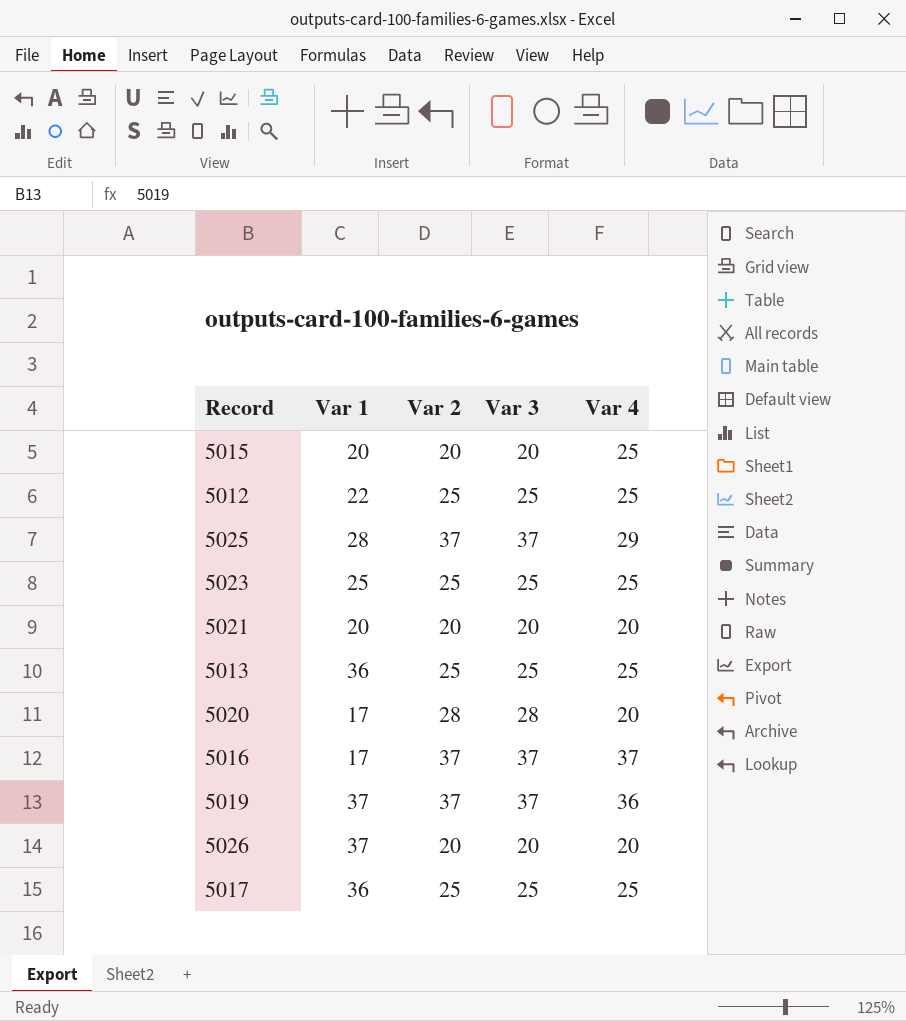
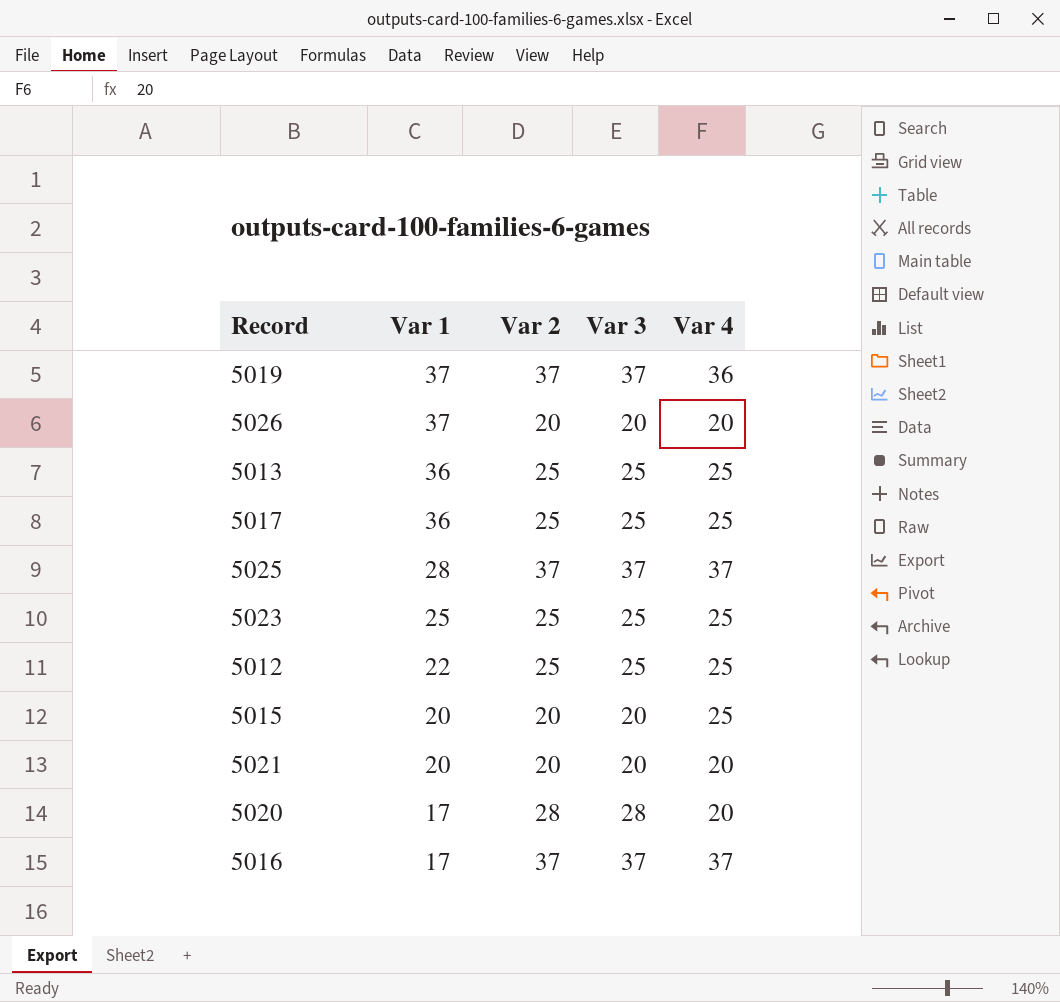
row order: none -> Var 1 descending
5025 | Var 4: 29 -> 37

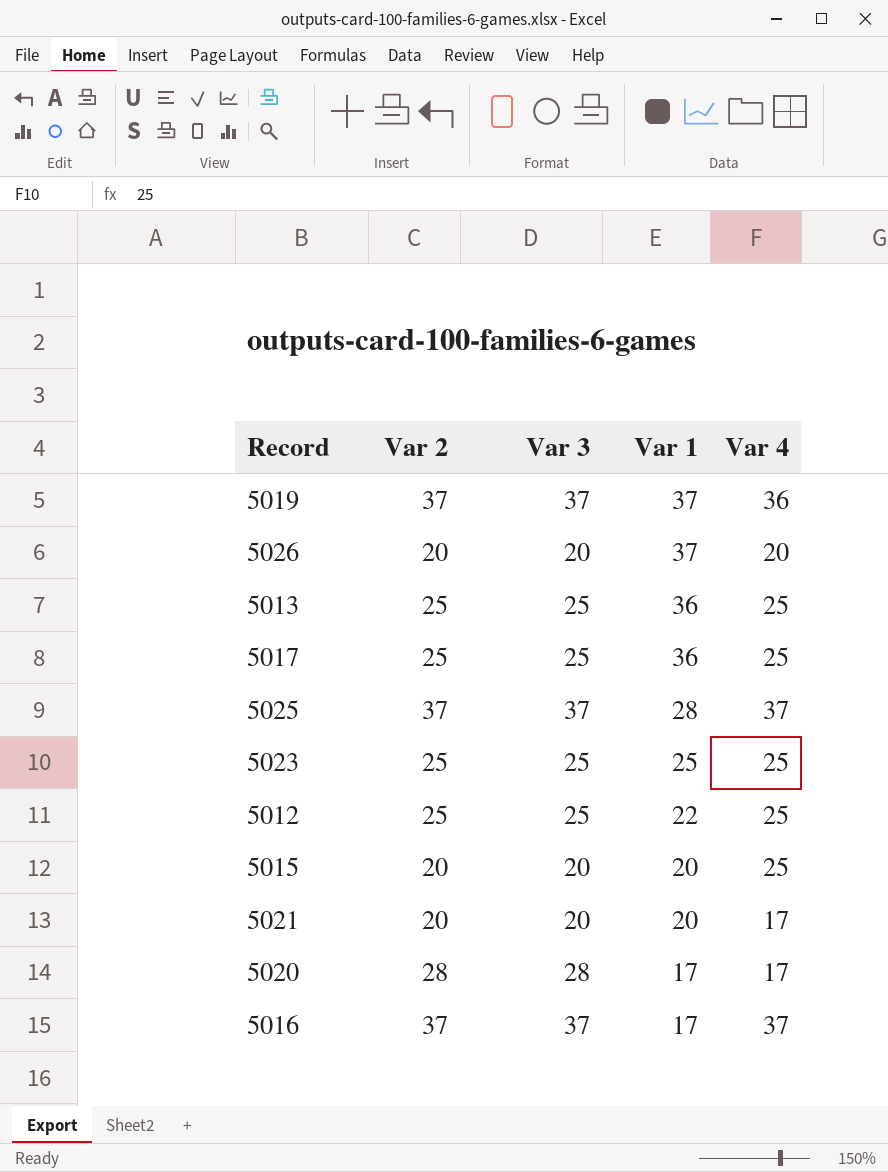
column Var 1 | position: 2 -> 4
5021 | Var 4: 20 -> 17
5020 | Var 4: 20 -> 17

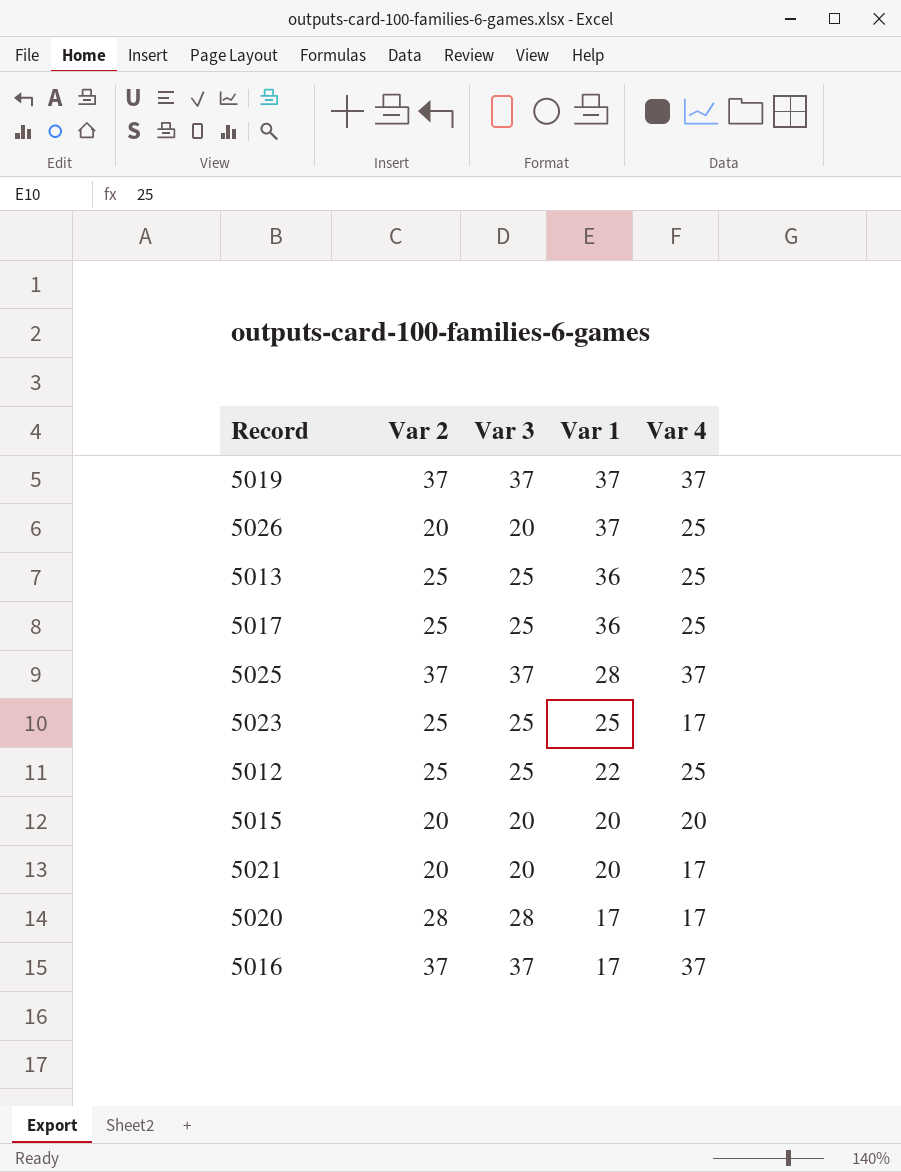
5019 | Var 4: 36 -> 37
5026 | Var 4: 20 -> 25
5023 | Var 4: 25 -> 17
5015 | Var 4: 25 -> 20

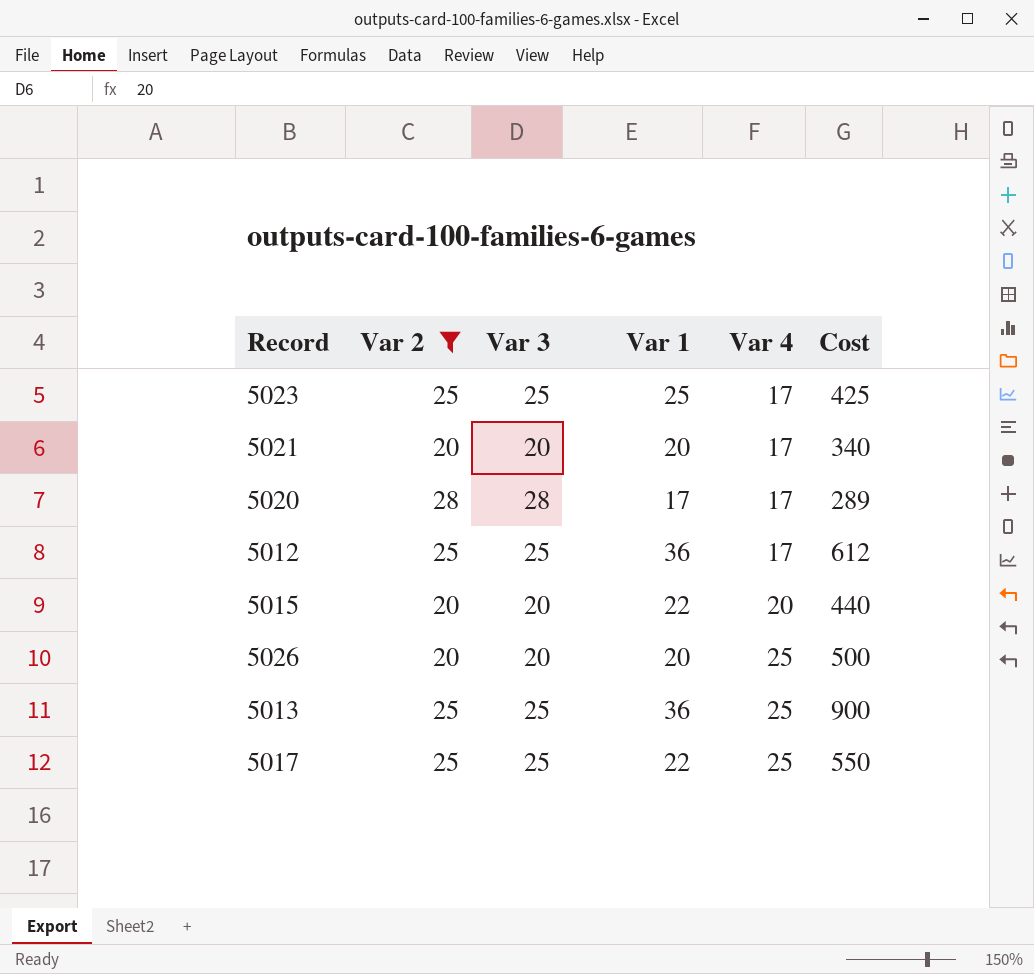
filter: none -> Var 2 != 37
row order: Var 1 descending -> Var 4 ascending
column Cost | formula: none -> [Var 1] * [Var 4]
5012 | Var 1: 22 -> 36
5012 | Var 4: 25 -> 17
5015 | Var 1: 20 -> 22
5026 | Var 1: 37 -> 20
5017 | Var 1: 36 -> 22

